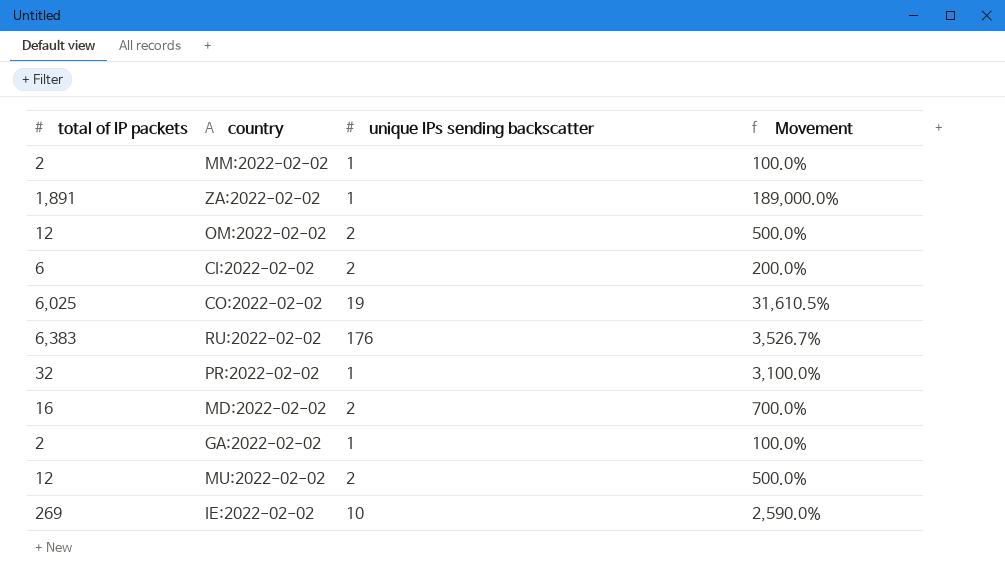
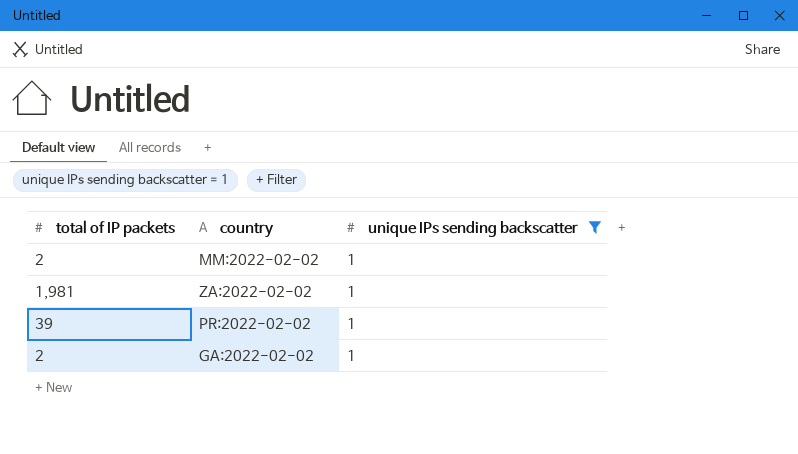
filter: none -> unique IPs sending backscatter = 1
column Movement | formula: ([total of IP packets] - [unique IPs sending backscatter]) / [unique IPs sending backscatter] -> none
ZA:2022-02-02 | total of IP packets: 1,891 -> 1,981
PR:2022-02-02 | total of IP packets: 32 -> 39

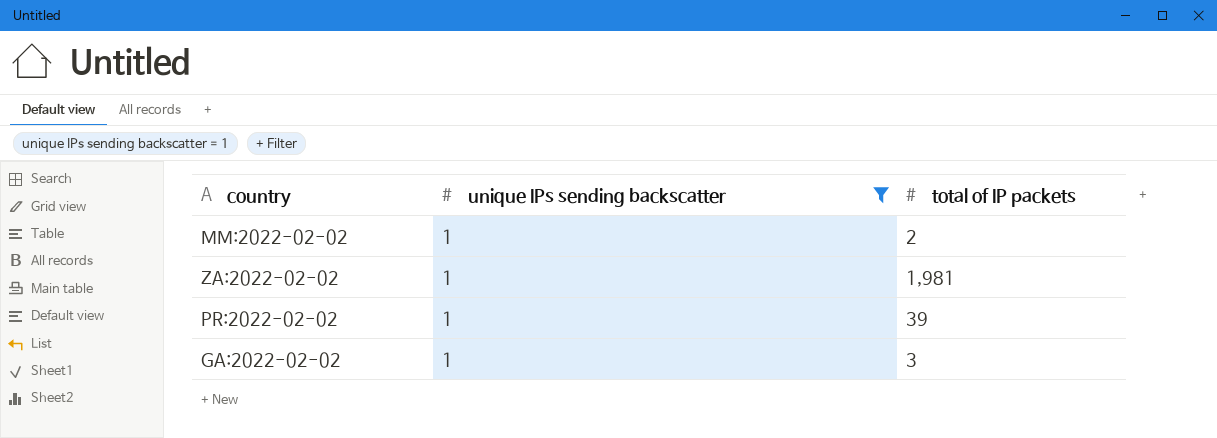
column total of IP packets | position: 1 -> 3
GA:2022-02-02 | total of IP packets: 2 -> 3

